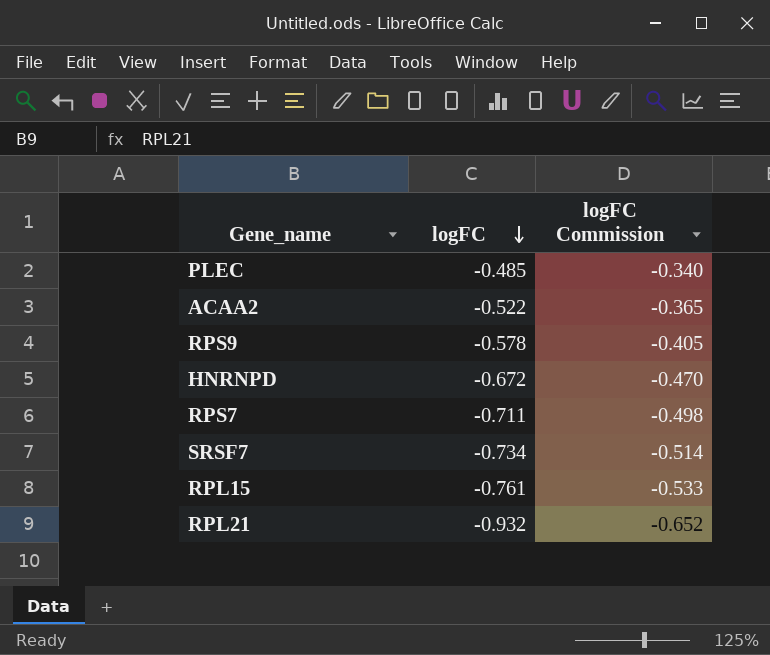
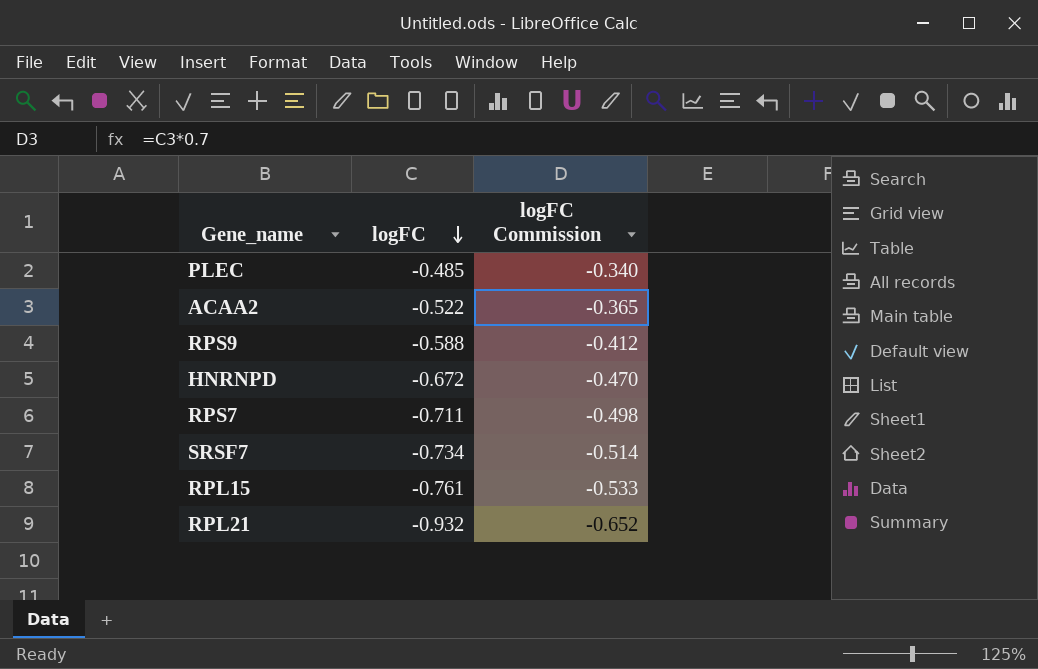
RPS9 | logFC: -0.578 -> -0.588
RPS9 | logFC Commission: -0.405 -> -0.412

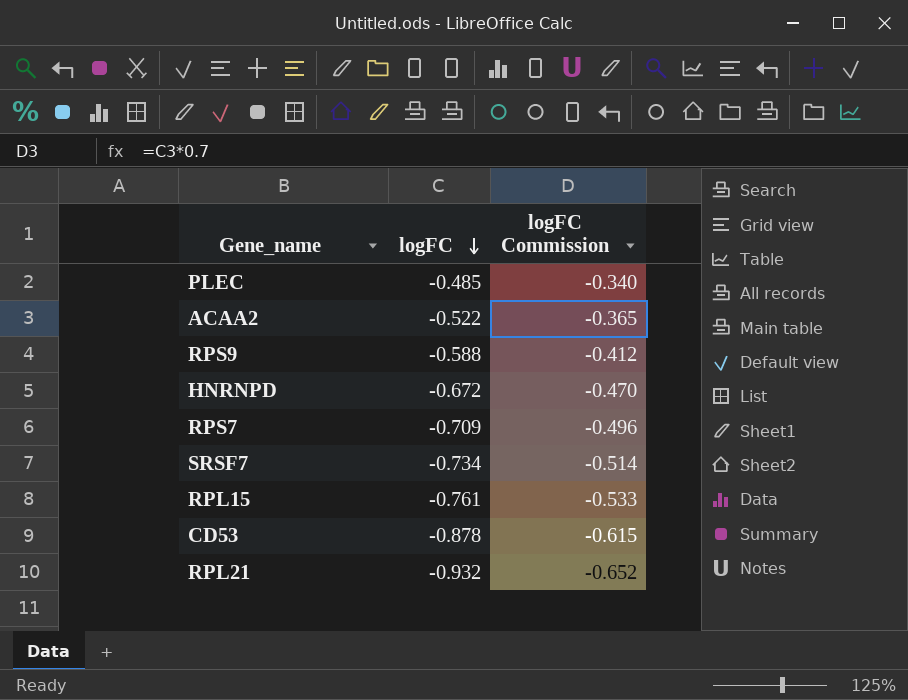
RPS7 | logFC: -0.711 -> -0.709
RPS7 | logFC Commission: -0.498 -> -0.496
row CD53: none -> -0.878 | -0.615

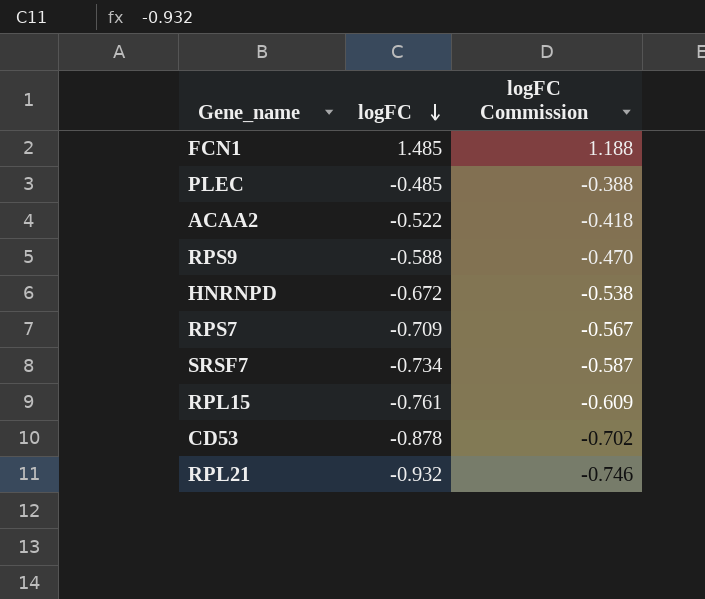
column logFC Commission | formula: [logFC] * 0.7 -> [logFC] * 0.8
row FCN1: none -> 1.485 | 1.188

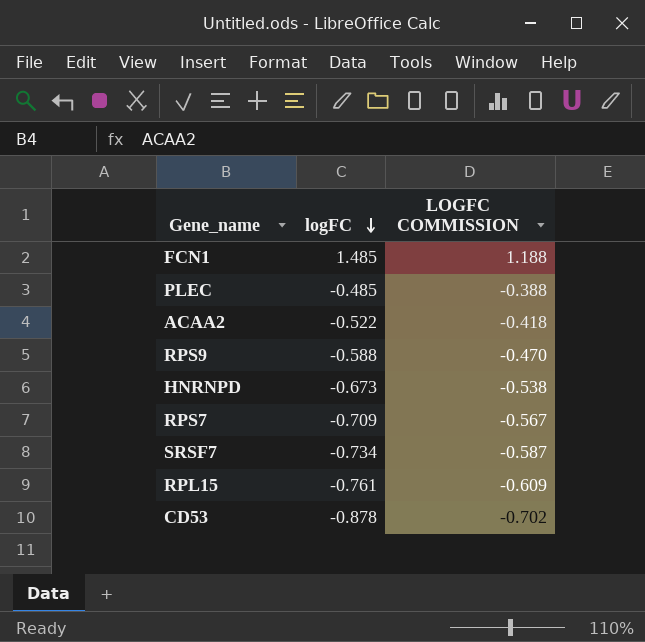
column name: logFC Commission -> LOGFC COMMISSION
row RPL21: -0.932 | -0.746 -> none
HNRNPD | logFC: -0.672 -> -0.673

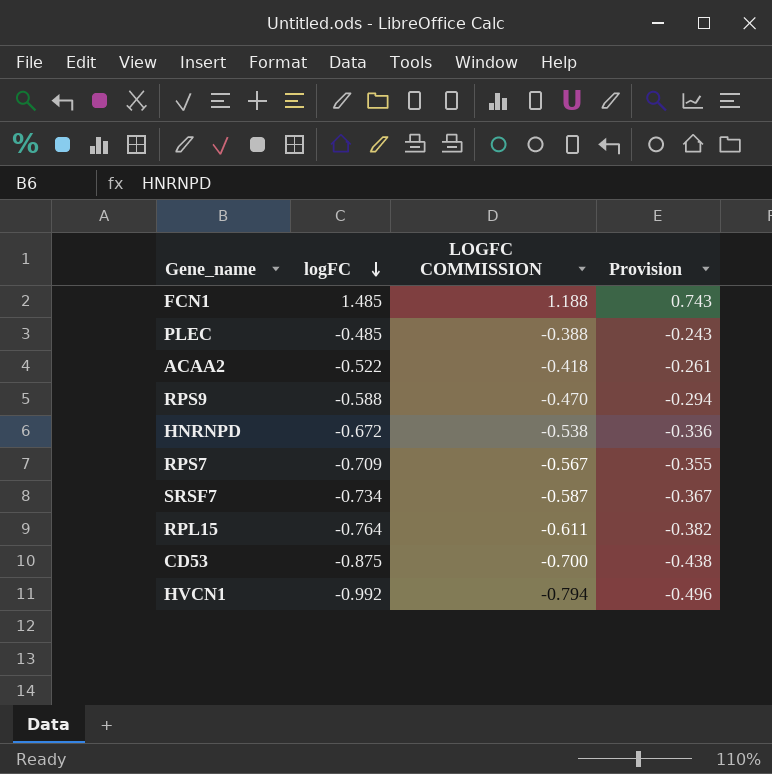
column Provision | formula: none -> [logFC] * 0.5
HNRNPD | logFC: -0.673 -> -0.672
RPL15 | logFC: -0.761 -> -0.764
RPL15 | LOGFC COMMISSION: -0.609 -> -0.611
CD53 | logFC: -0.878 -> -0.875
CD53 | LOGFC COMMISSION: -0.702 -> -0.700
row HVCN1: none -> -0.992 | -0.794 | -0.496

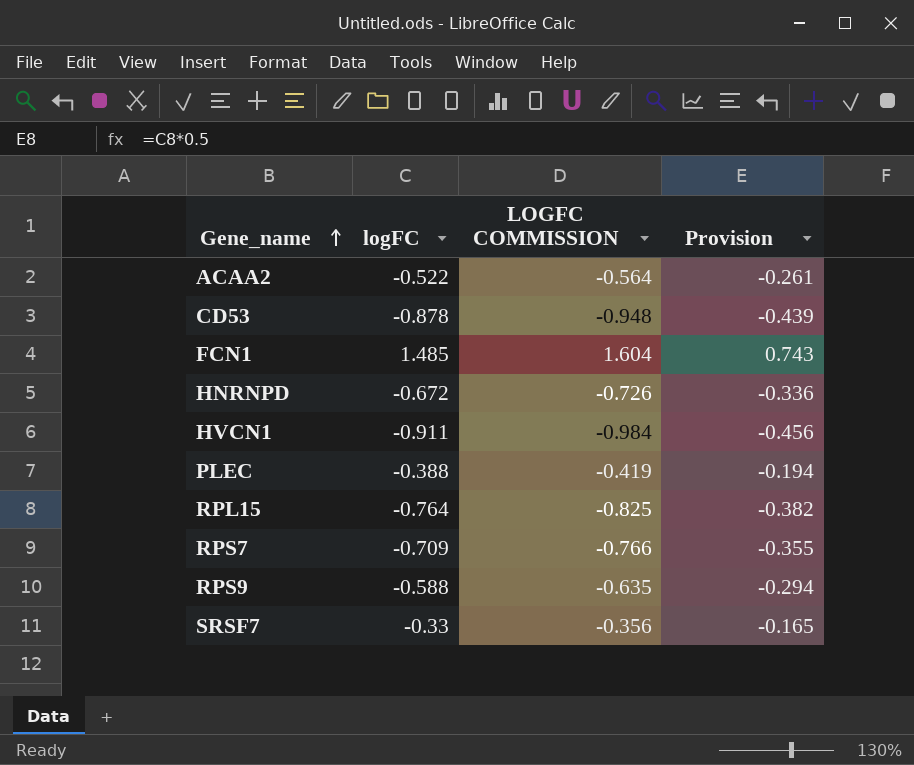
row order: logFC descending -> Gene_name ascending
column LOGFC COMMISSION | formula: [logFC] * 0.8 -> [logFC] * 1.08
CD53 | logFC: -0.875 -> -0.878
CD53 | Provision: -0.438 -> -0.439
HVCN1 | logFC: -0.992 -> -0.911
HVCN1 | Provision: -0.496 -> -0.456
PLEC | logFC: -0.485 -> -0.388
PLEC | Provision: -0.243 -> -0.194
SRSF7 | logFC: -0.734 -> -0.33
SRSF7 | Provision: -0.367 -> -0.165

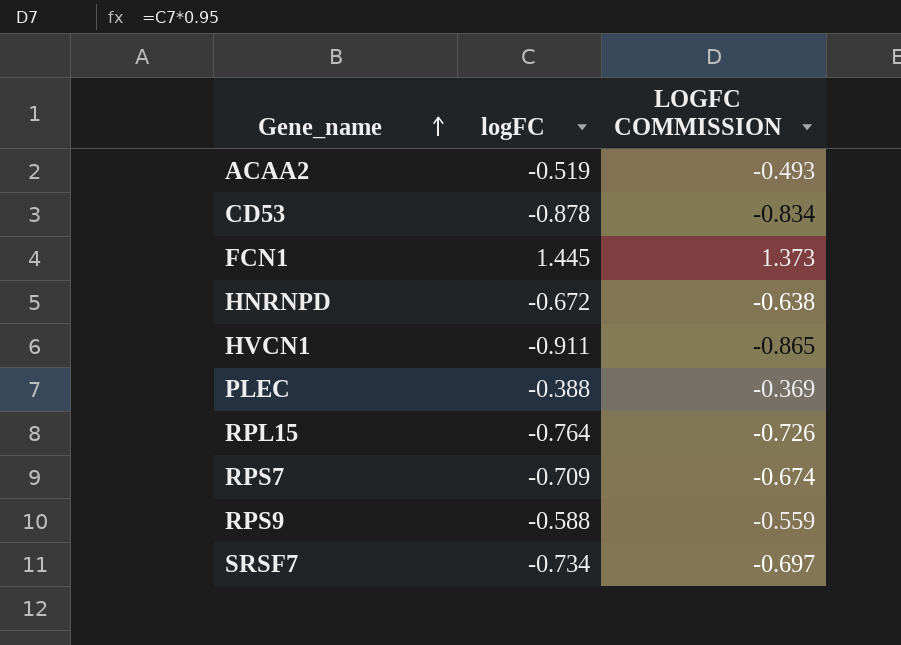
column Provision | formula: [logFC] * 0.5 -> none
column LOGFC COMMISSION | formula: [logFC] * 1.08 -> [logFC] * 0.95
ACAA2 | logFC: -0.522 -> -0.519
FCN1 | logFC: 1.485 -> 1.445
SRSF7 | logFC: -0.33 -> -0.734

